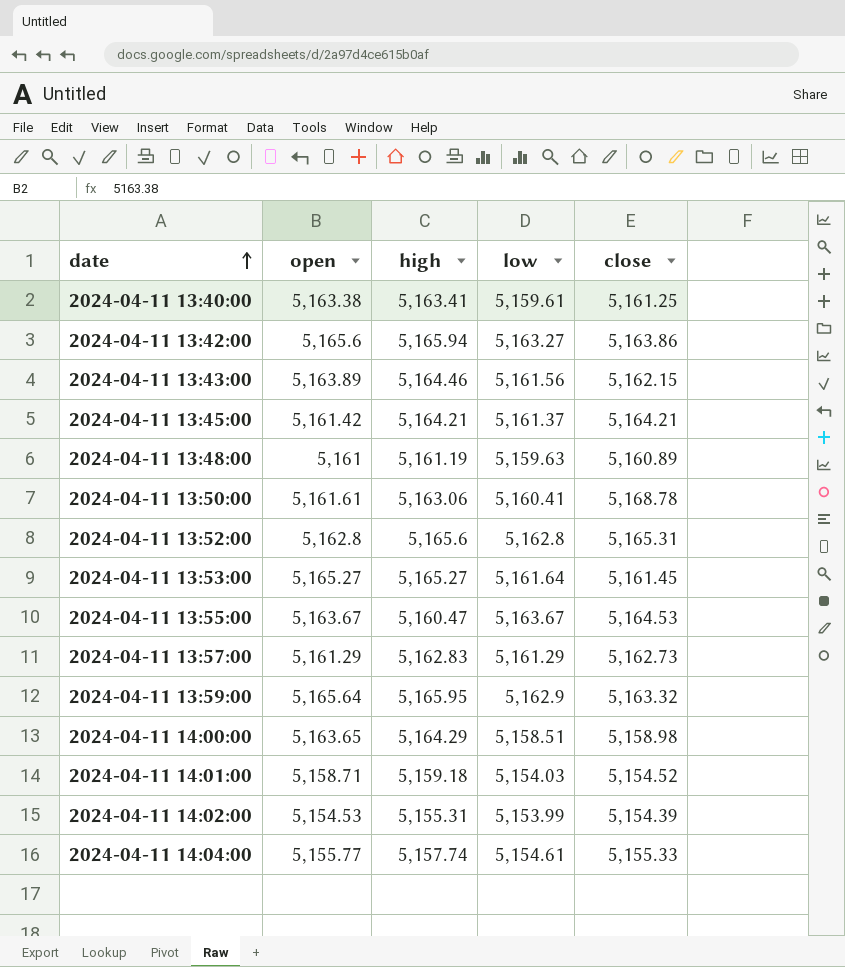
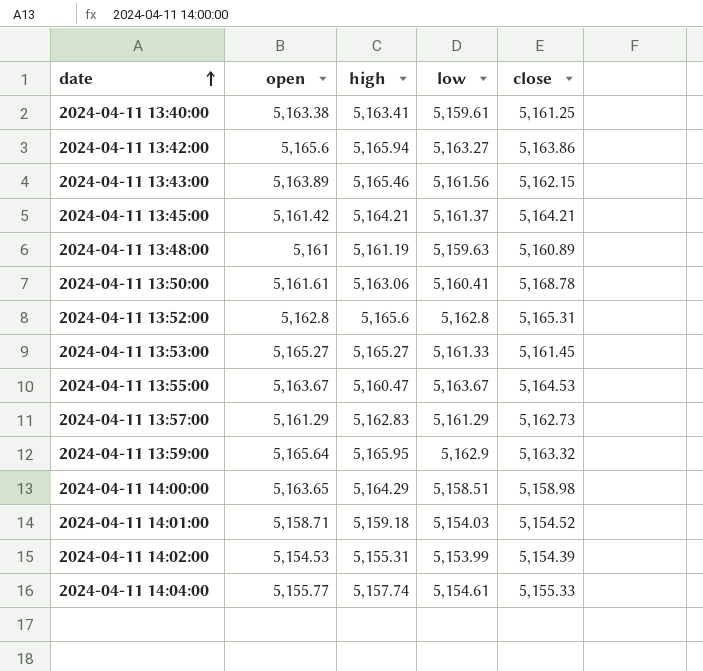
2024-04-11 13:43:00 | high: 5,164.46 -> 5,165.46
2024-04-11 13:53:00 | low: 5,161.64 -> 5,161.33

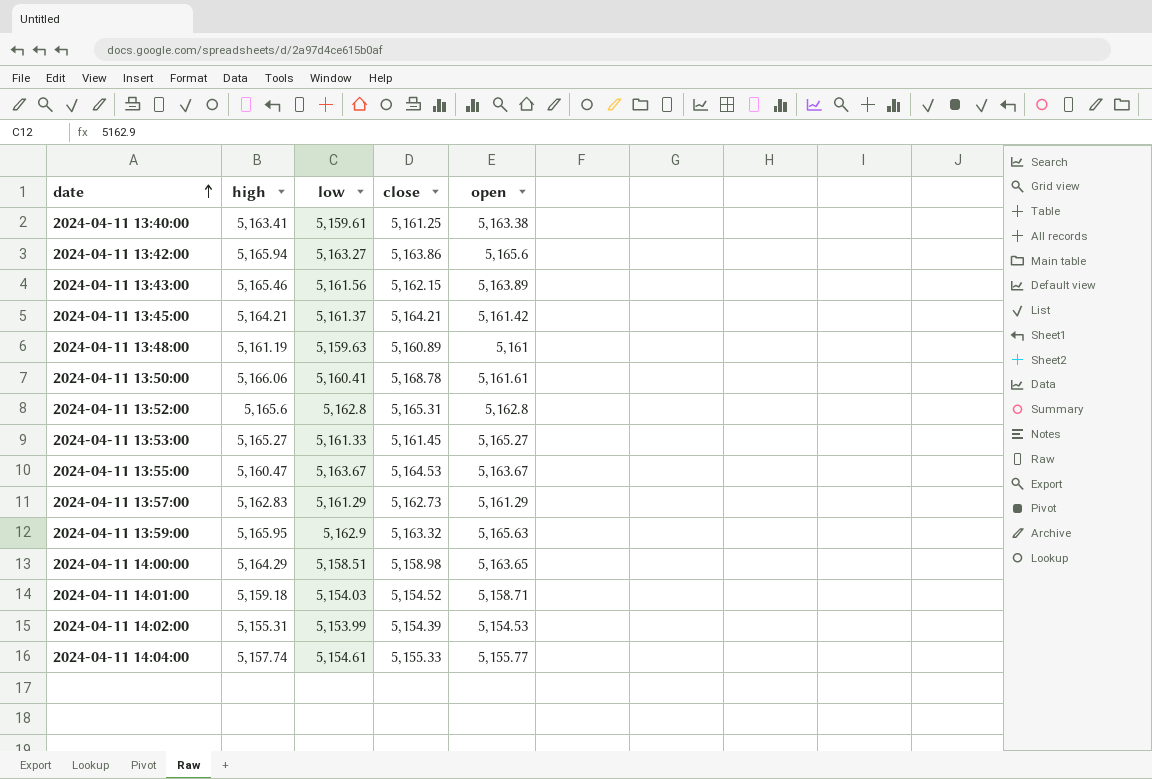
column open | position: 2 -> 5
2024-04-11 13:50:00 | high: 5,163.06 -> 5,166.06
2024-04-11 13:59:00 | open: 5,165.64 -> 5,165.63

